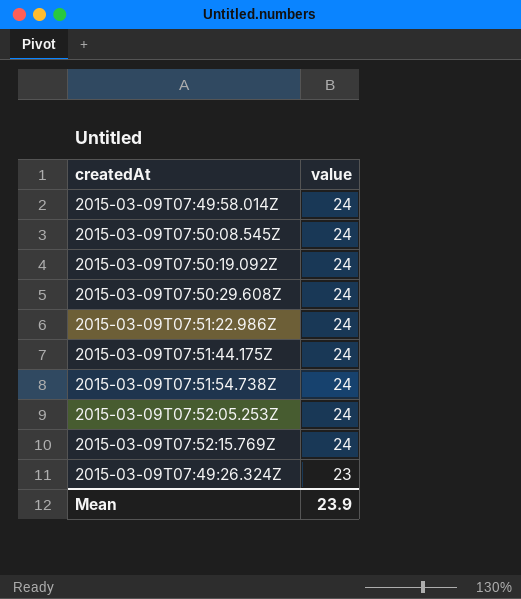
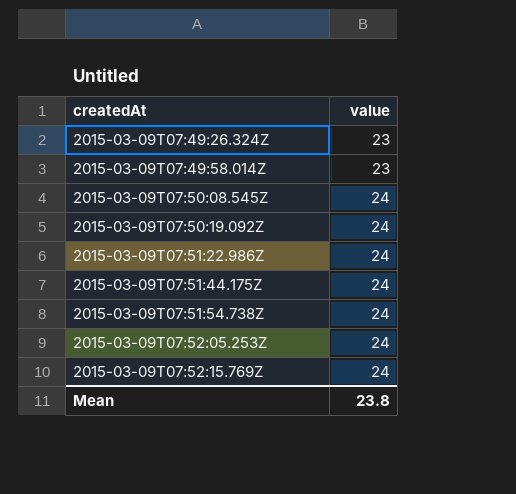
row order: value descending -> createdAt ascending
row 2015-03-09T07:50:29.608Z: 24 -> none
2015-03-09T07:49:58.014Z | value: 24 -> 23
Mean | value: 23.9 -> 23.8

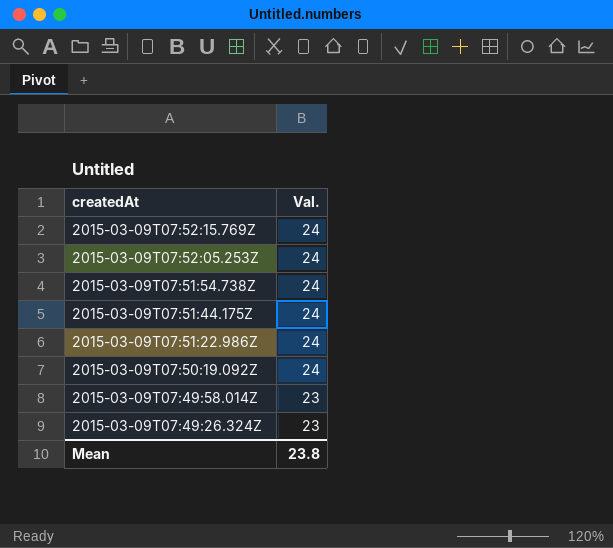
row order: createdAt ascending -> createdAt descending
column name: value -> Val.
row 2015-03-09T07:50:08.545Z: 24 -> none

